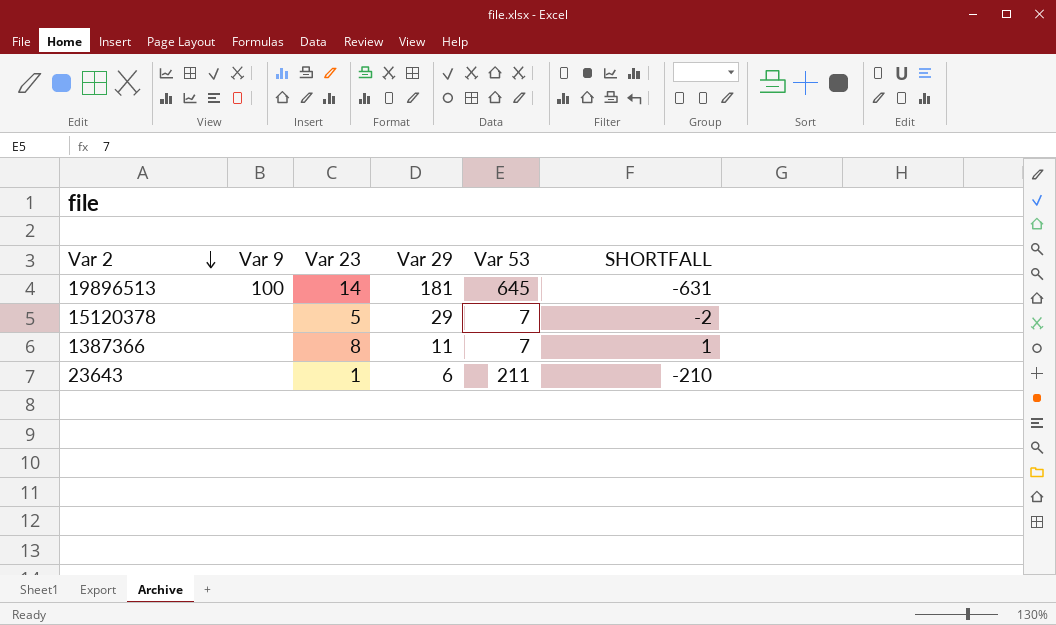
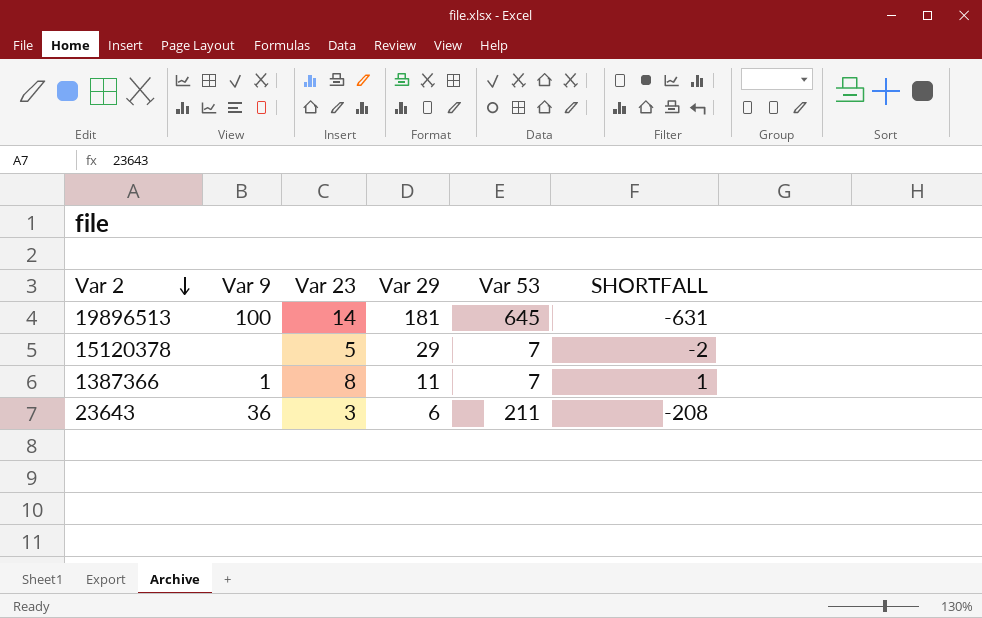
1387366 | Var 9: none -> 1
23643 | Var 9: none -> 36
23643 | Var 23: 1 -> 3
23643 | SHORTFALL: -210 -> -208

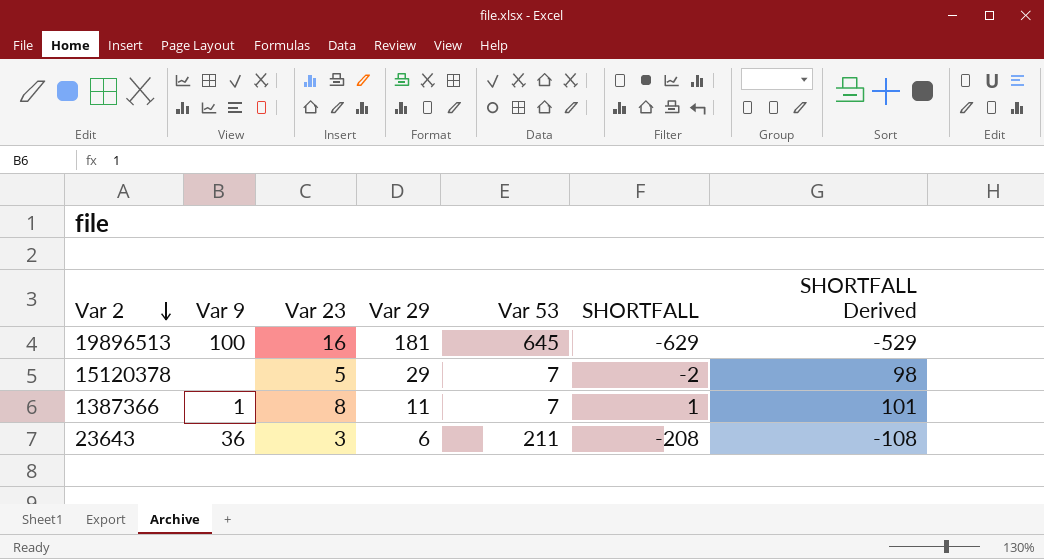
column SHORTFALL Derived | formula: none -> [SHORTFALL] + 100
19896513 | Var 23: 14 -> 16
19896513 | SHORTFALL: -631 -> -629

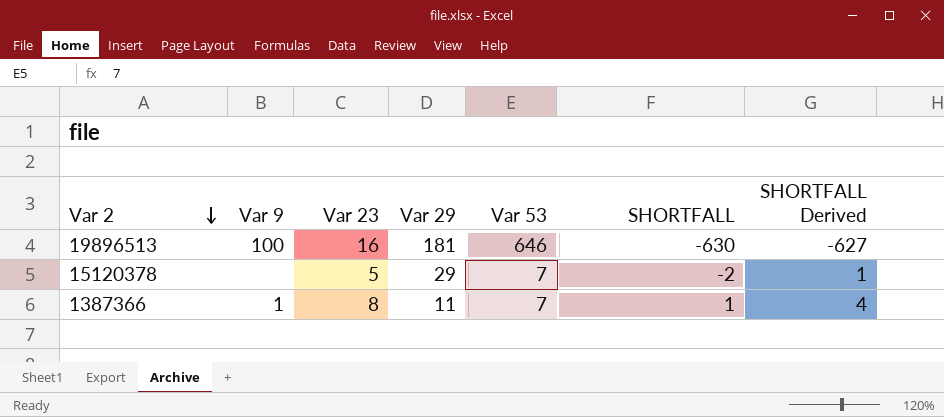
column SHORTFALL Derived | formula: [SHORTFALL] + 100 -> [SHORTFALL] + 3
row 23643: 36 | 3 | 6 | 211 | -208 | -108 -> none
19896513 | Var 53: 645 -> 646
19896513 | SHORTFALL: -629 -> -630

